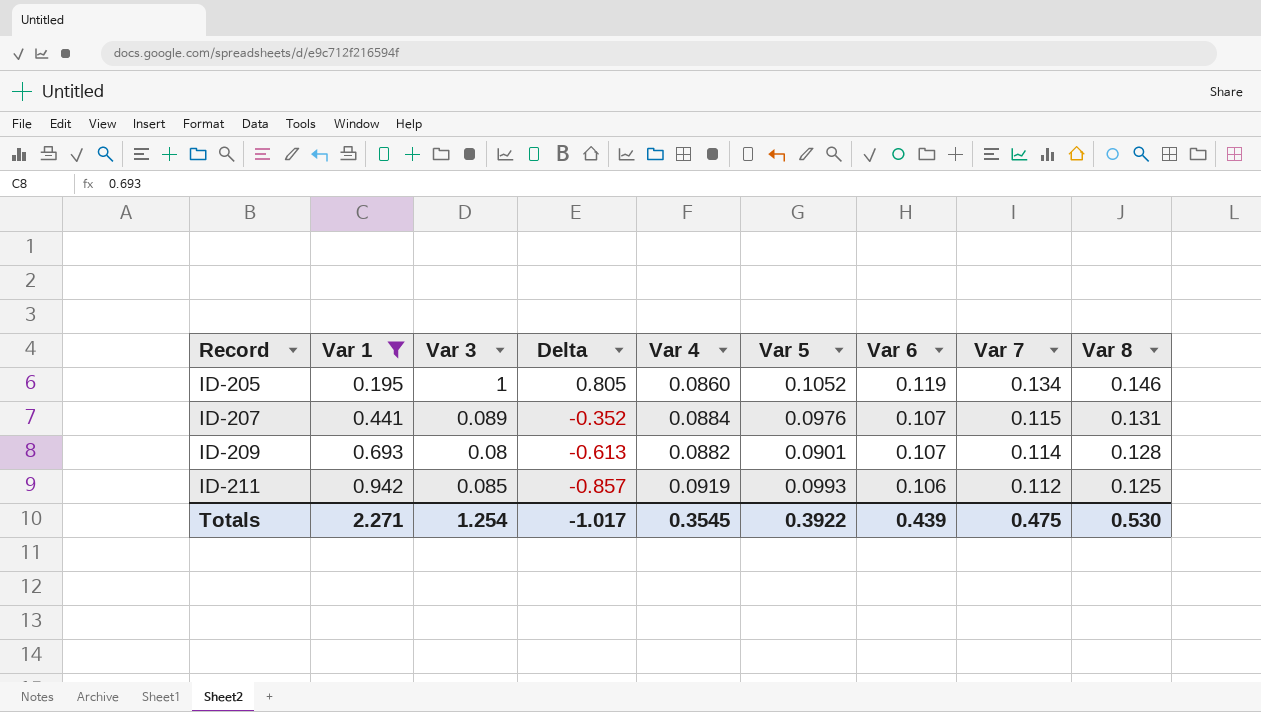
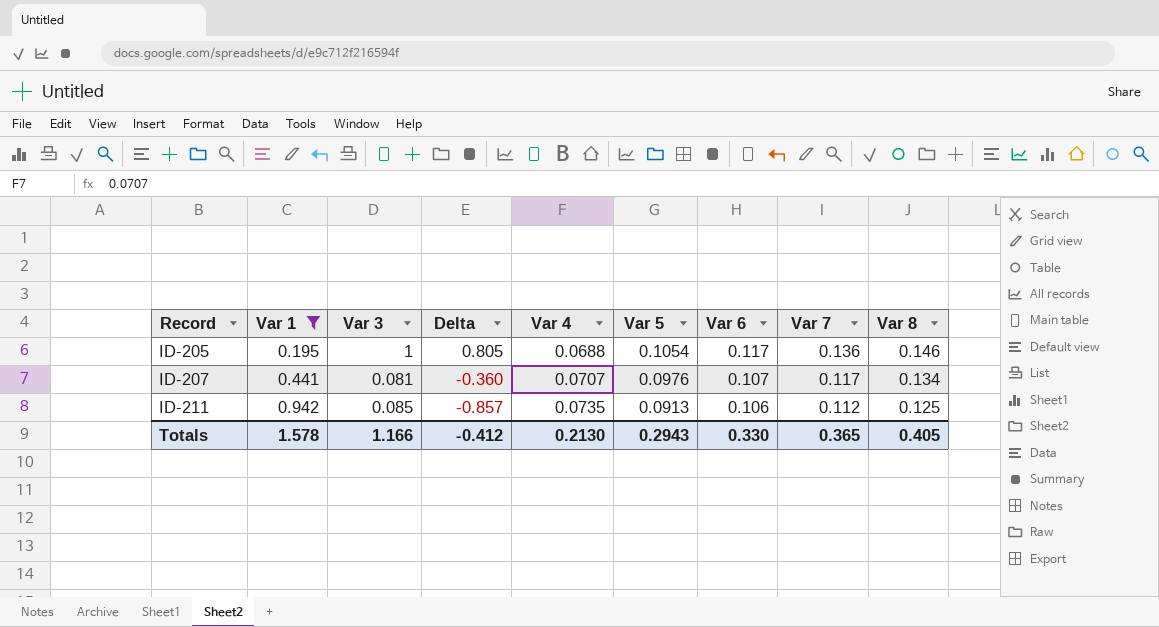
row ID-209: 0.693 | 0.08 | -0.613 | 0.0882 | 0.0901 | 0.107 | 0.114 | 0.128 -> none
ID-205 | Var 4: 0.0860 -> 0.0688
ID-205 | Var 5: 0.1052 -> 0.1054
ID-205 | Var 6: 0.119 -> 0.117
ID-205 | Var 7: 0.134 -> 0.136
ID-207 | Var 3: 0.089 -> 0.081
ID-207 | Delta: -0.352 -> -0.360
ID-207 | Var 4: 0.0884 -> 0.0707
ID-207 | Var 7: 0.115 -> 0.117
ID-207 | Var 8: 0.131 -> 0.134
ID-211 | Var 4: 0.0919 -> 0.0735
ID-211 | Var 5: 0.0993 -> 0.0913
Totals | Var 1: 2.271 -> 1.578
Totals | Var 3: 1.254 -> 1.166
Totals | Delta: -1.017 -> -0.412
Totals | Var 4: 0.3545 -> 0.2130
Totals | Var 5: 0.3922 -> 0.2943
Totals | Var 6: 0.439 -> 0.330
Totals | Var 7: 0.475 -> 0.365
Totals | Var 8: 0.530 -> 0.405

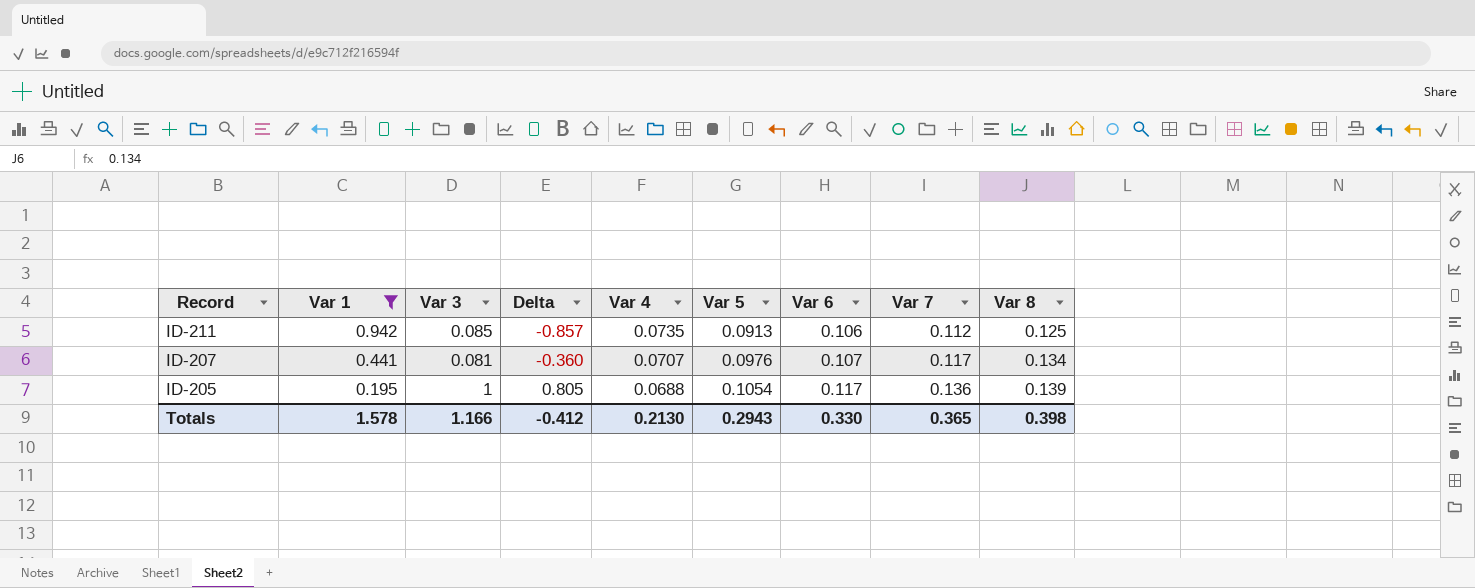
row order: Record ascending -> Record descending
ID-205 | Var 8: 0.146 -> 0.139
Totals | Var 8: 0.405 -> 0.398

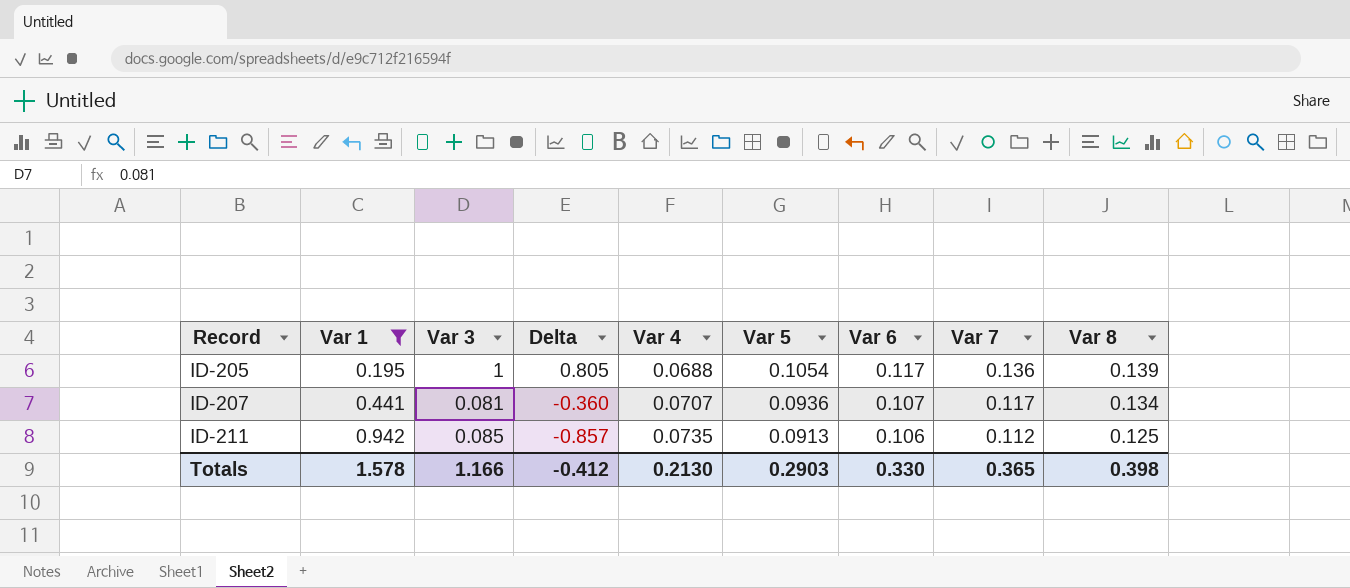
row order: Record descending -> Record ascending
ID-207 | Var 5: 0.0976 -> 0.0936
Totals | Var 5: 0.2943 -> 0.2903

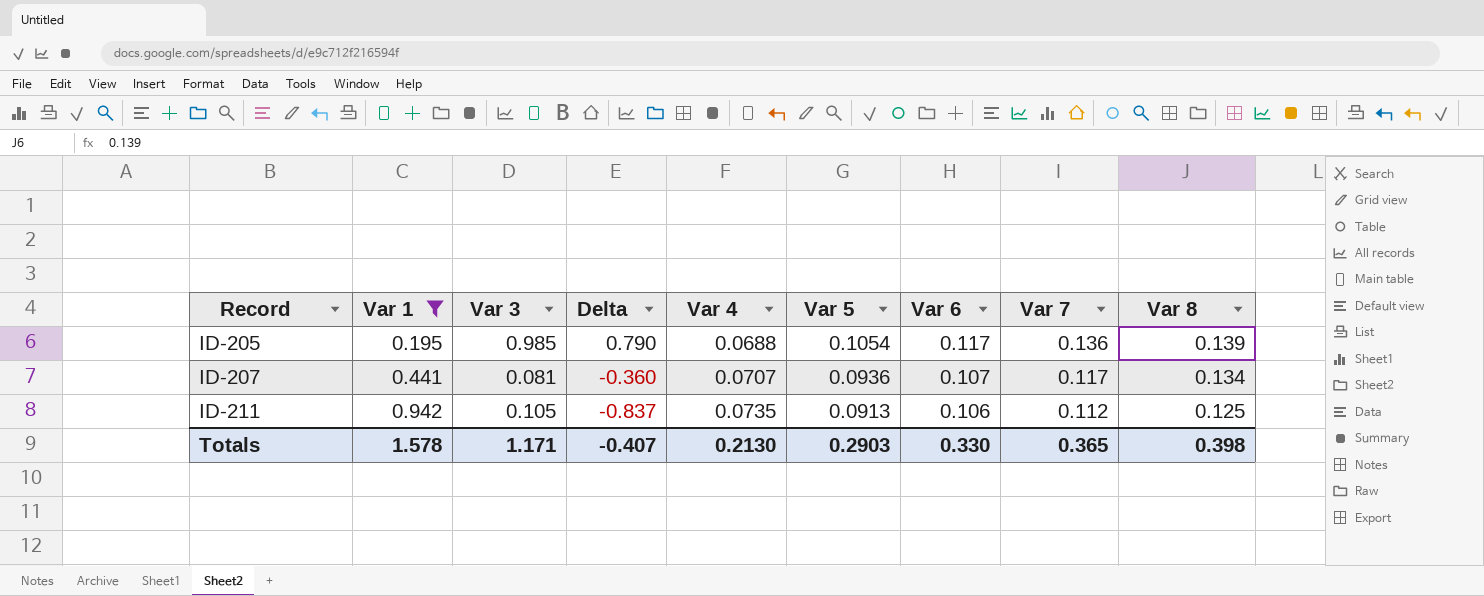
ID-205 | Var 3: 1 -> 0.985
ID-205 | Delta: 0.805 -> 0.790
ID-211 | Var 3: 0.085 -> 0.105
ID-211 | Delta: -0.857 -> -0.837
Totals | Var 3: 1.166 -> 1.171
Totals | Delta: -0.412 -> -0.407

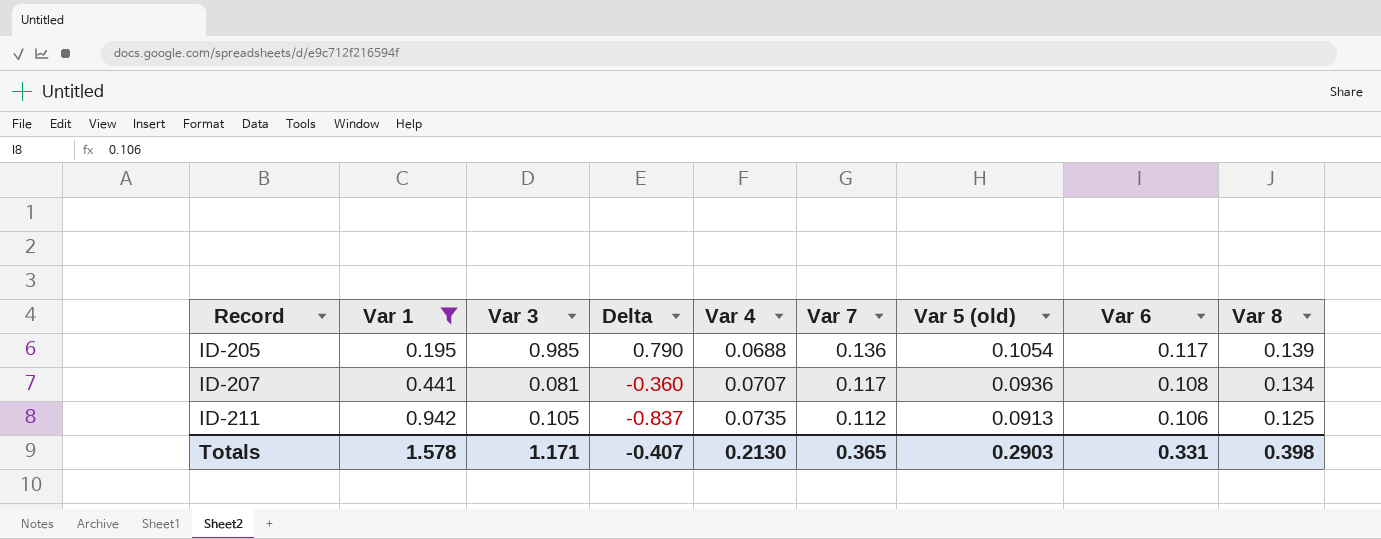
column Var 7 | position: 8 -> 6
column name: Var 5 -> Var 5 (old)
ID-207 | Var 6: 0.107 -> 0.108
Totals | Var 6: 0.330 -> 0.331

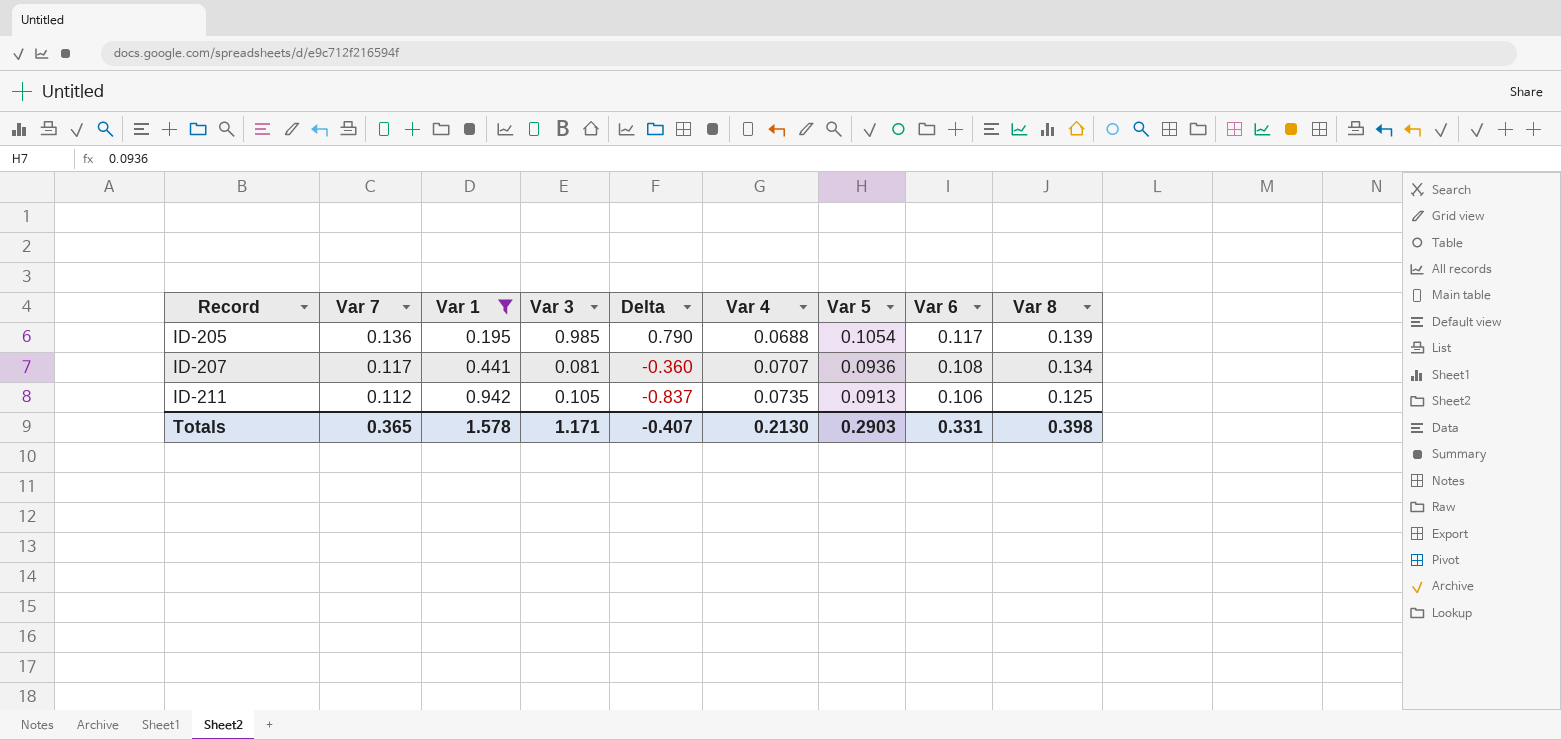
column Var 7 | position: 6 -> 2
column name: Var 5 (old) -> Var 5

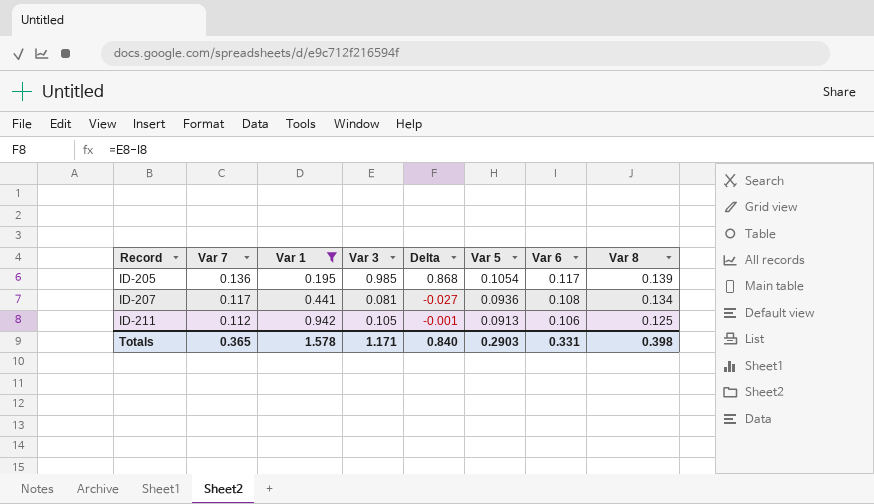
column Var 4 | position: 6 -> none
column Delta | formula: [Var 3] - [Var 1] -> [Var 3] - [Var 6]
Totals | Delta: -0.407 -> 0.840

